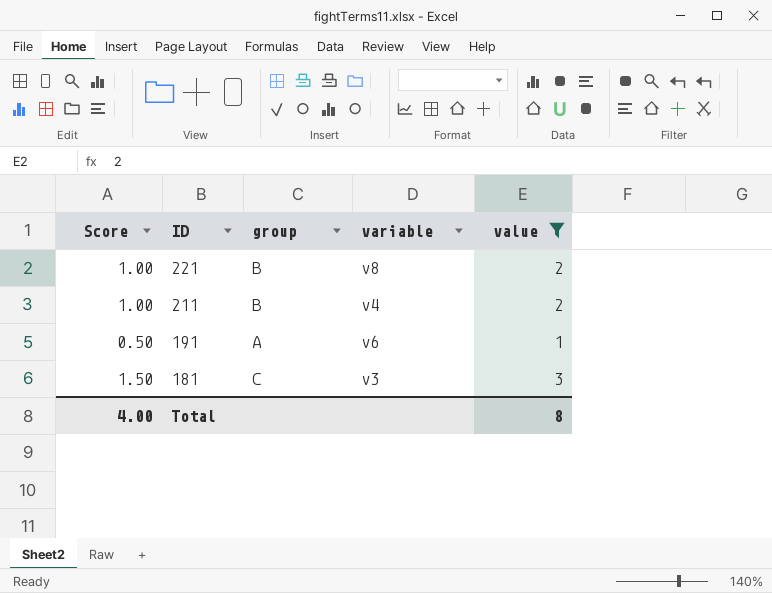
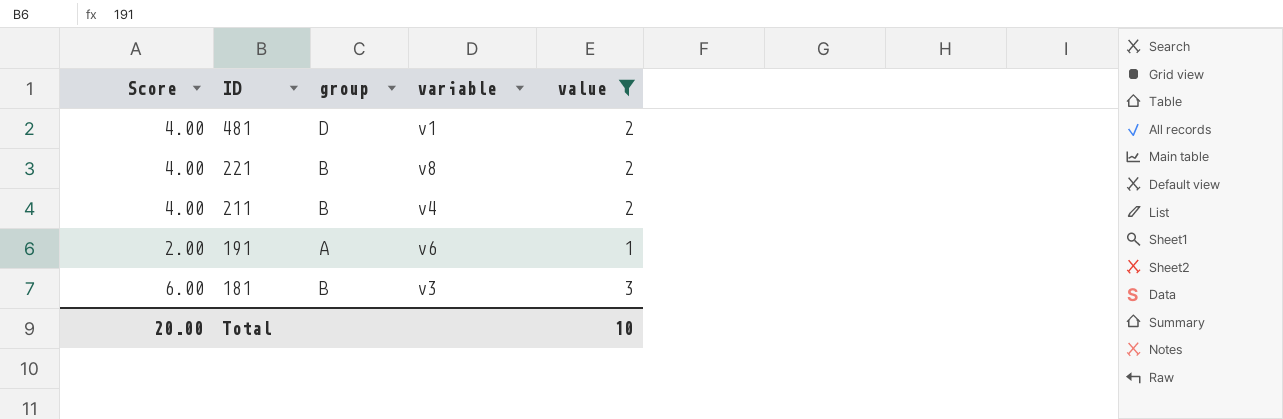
column Score | formula: [value] * 0.5 -> [value] * 2
row 481: none -> 4.00 | D | v1 | 2
181 | group: C -> B
Total | Score: 4.00 -> 20.00
Total | value: 8 -> 10

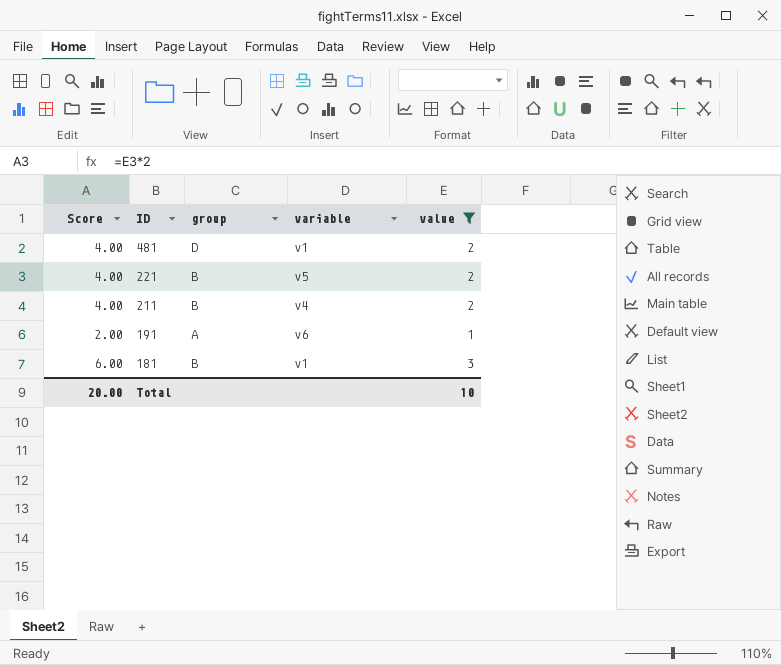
221 | variable: v8 -> v5
181 | variable: v3 -> v1

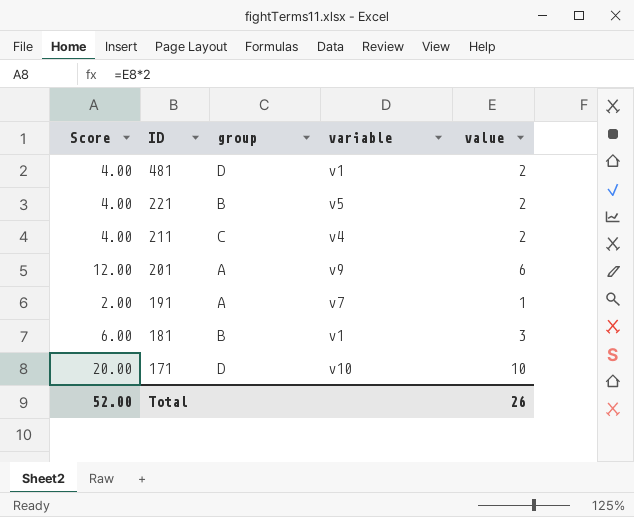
filter: value <= 3 -> none
211 | group: B -> C
191 | variable: v6 -> v7
Total | Score: 20.00 -> 52.00
Total | value: 10 -> 26

